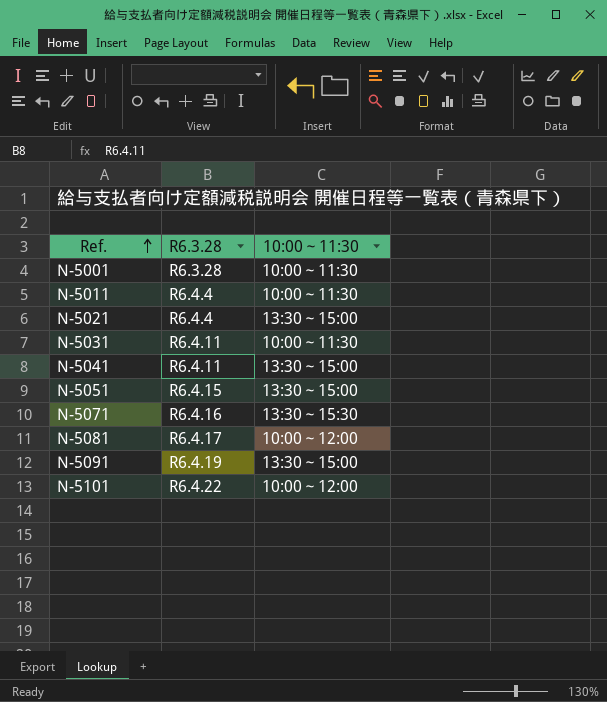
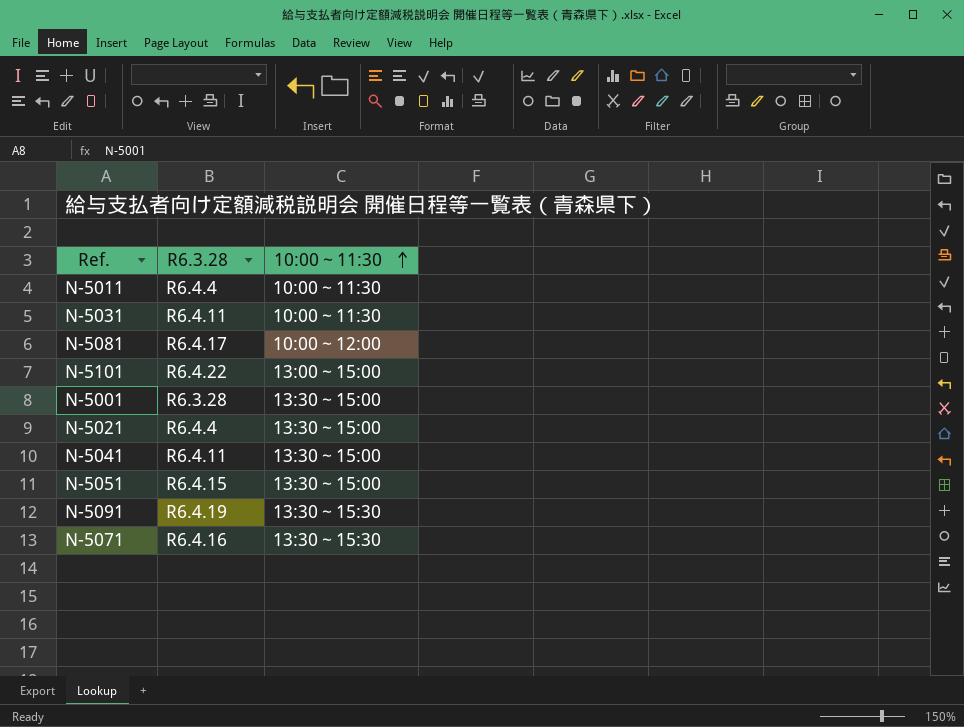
row order: Ref. ascending -> 10:00～11:30 ascending
N-5101 | 10:00～11:30: 10:00～12:00 -> 13:00～15:00
N-5001 | 10:00～11:30: 10:00～11:30 -> 13:30～15:00
N-5091 | 10:00～11:30: 13:30～15:00 -> 13:30～15:30

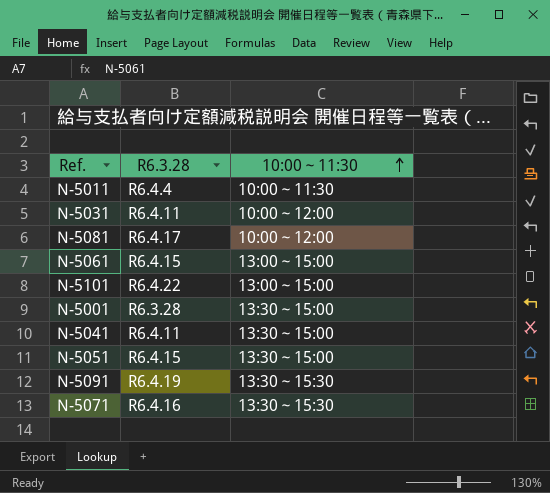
row N-5021: R6.4.4 | 13:30～15:00 -> none
N-5031 | 10:00～11:30: 10:00～11:30 -> 10:00～12:00
row N-5061: none -> R6.4.15 | 13:00～15:00

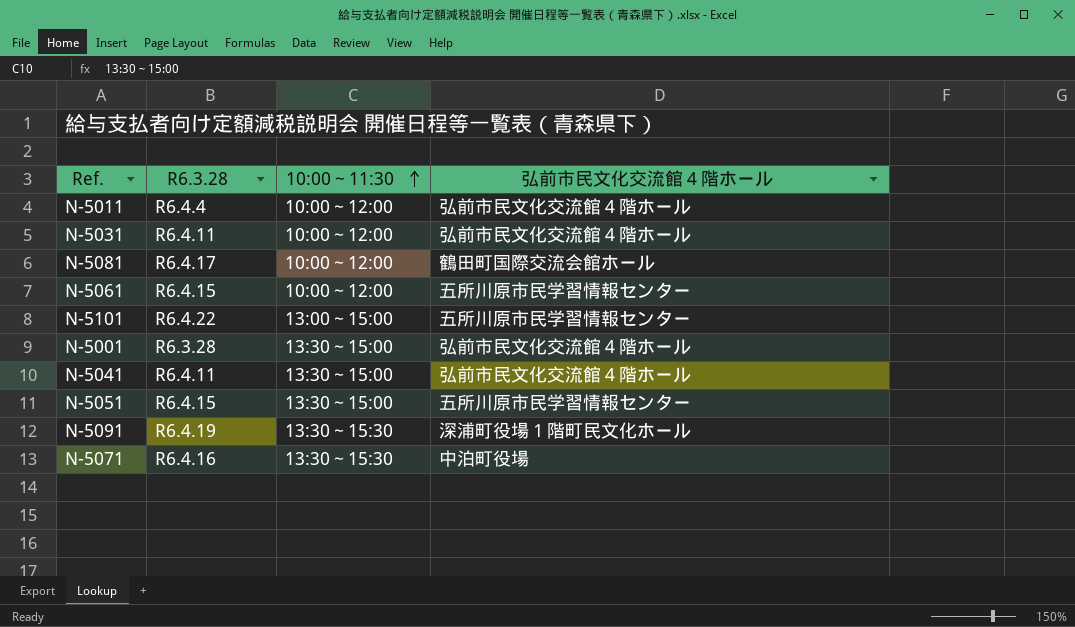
column 弘前市民文化交流館４階ホール | position: none -> 4
N-5011 | 10:00～11:30: 10:00～11:30 -> 10:00～12:00
N-5061 | 10:00～11:30: 13:00～15:00 -> 10:00～12:00

